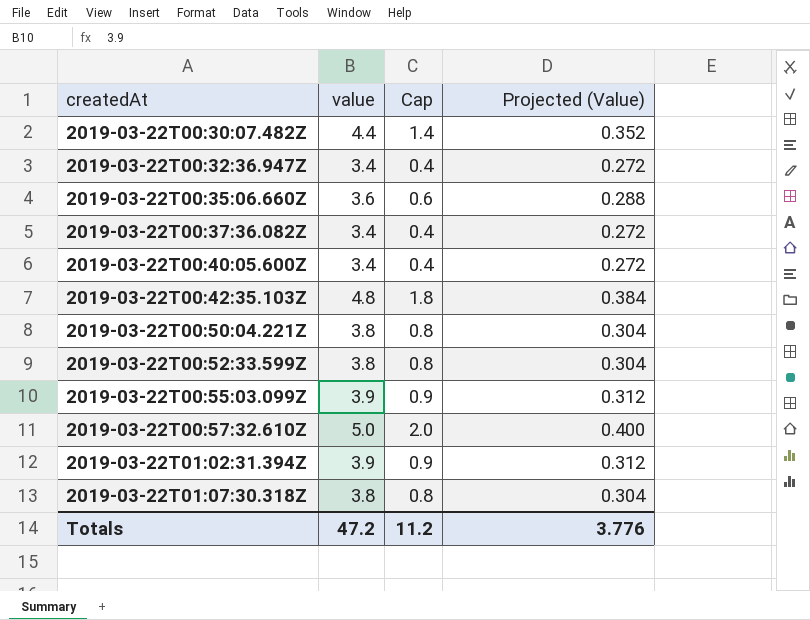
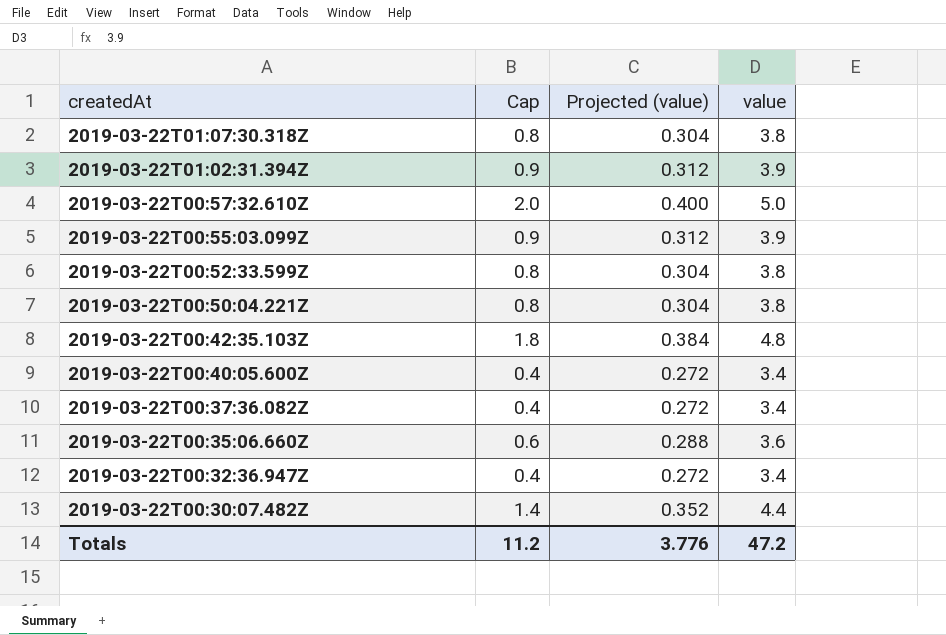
row order: createdAt ascending -> createdAt descending
column name: Projected (Value) -> Projected (value)
column value | position: 2 -> 4

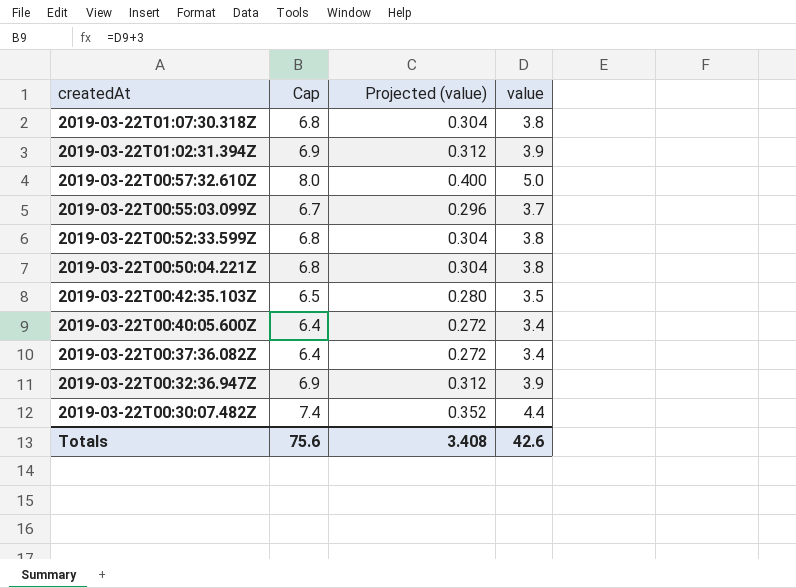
column Cap | formula: [value] - 3 -> [value] + 3
row 2019-03-22T00:35:06.660Z: 0.6 | 0.288 | 3.6 -> none
2019-03-22T00:55:03.099Z | Projected (value): 0.312 -> 0.296
2019-03-22T00:55:03.099Z | value: 3.9 -> 3.7
2019-03-22T00:42:35.103Z | Projected (value): 0.384 -> 0.280
2019-03-22T00:42:35.103Z | value: 4.8 -> 3.5
2019-03-22T00:32:36.947Z | Projected (value): 0.272 -> 0.312
2019-03-22T00:32:36.947Z | value: 3.4 -> 3.9
Totals | Cap: 11.2 -> 75.6
Totals | Projected (value): 3.776 -> 3.408
Totals | value: 47.2 -> 42.6

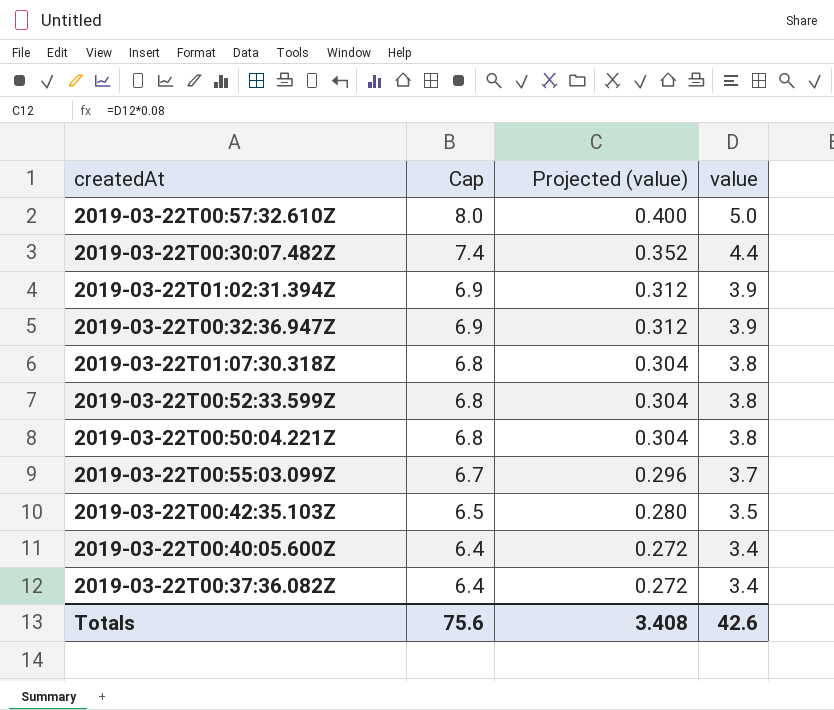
row order: createdAt descending -> Cap descending

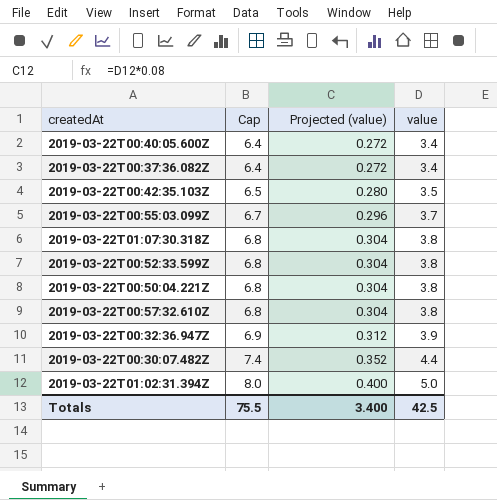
row order: Cap descending -> Cap ascending
2019-03-22T00:57:32.610Z | Cap: 8.0 -> 6.8
2019-03-22T00:57:32.610Z | Projected (value): 0.400 -> 0.304
2019-03-22T00:57:32.610Z | value: 5.0 -> 3.8
2019-03-22T01:02:31.394Z | Cap: 6.9 -> 8.0
2019-03-22T01:02:31.394Z | Projected (value): 0.312 -> 0.400
2019-03-22T01:02:31.394Z | value: 3.9 -> 5.0
Totals | Cap: 75.6 -> 75.5
Totals | Projected (value): 3.408 -> 3.400
Totals | value: 42.6 -> 42.5

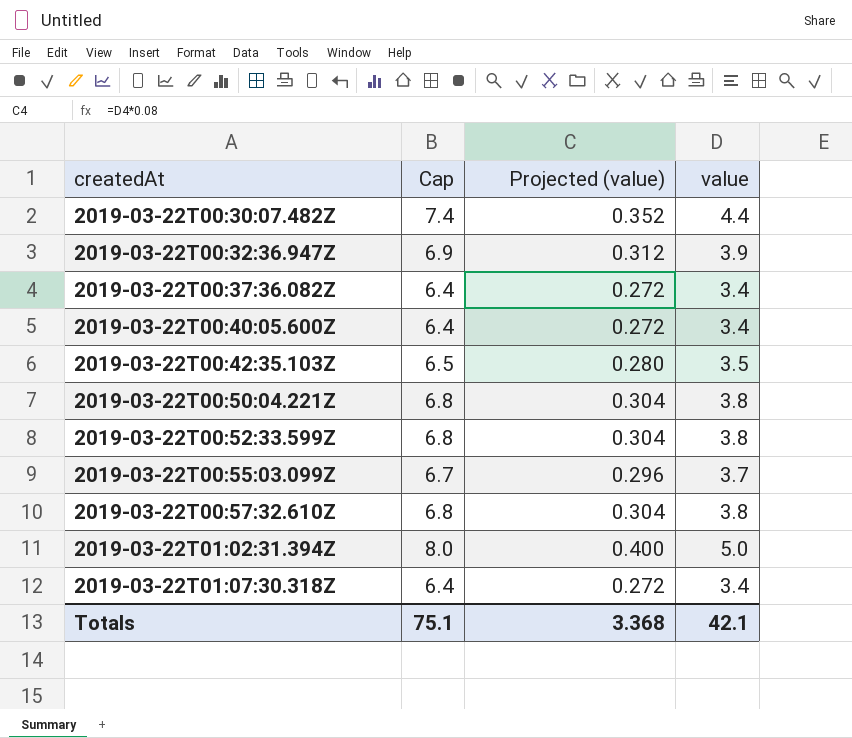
row order: Cap ascending -> createdAt ascending
2019-03-22T01:07:30.318Z | Cap: 6.8 -> 6.4
2019-03-22T01:07:30.318Z | Projected (value): 0.304 -> 0.272
2019-03-22T01:07:30.318Z | value: 3.8 -> 3.4
Totals | Cap: 75.5 -> 75.1
Totals | Projected (value): 3.400 -> 3.368
Totals | value: 42.5 -> 42.1

